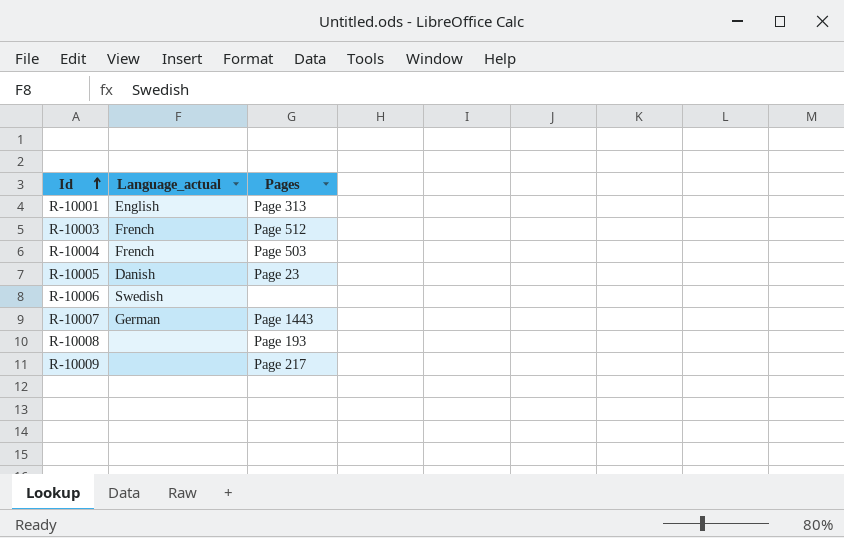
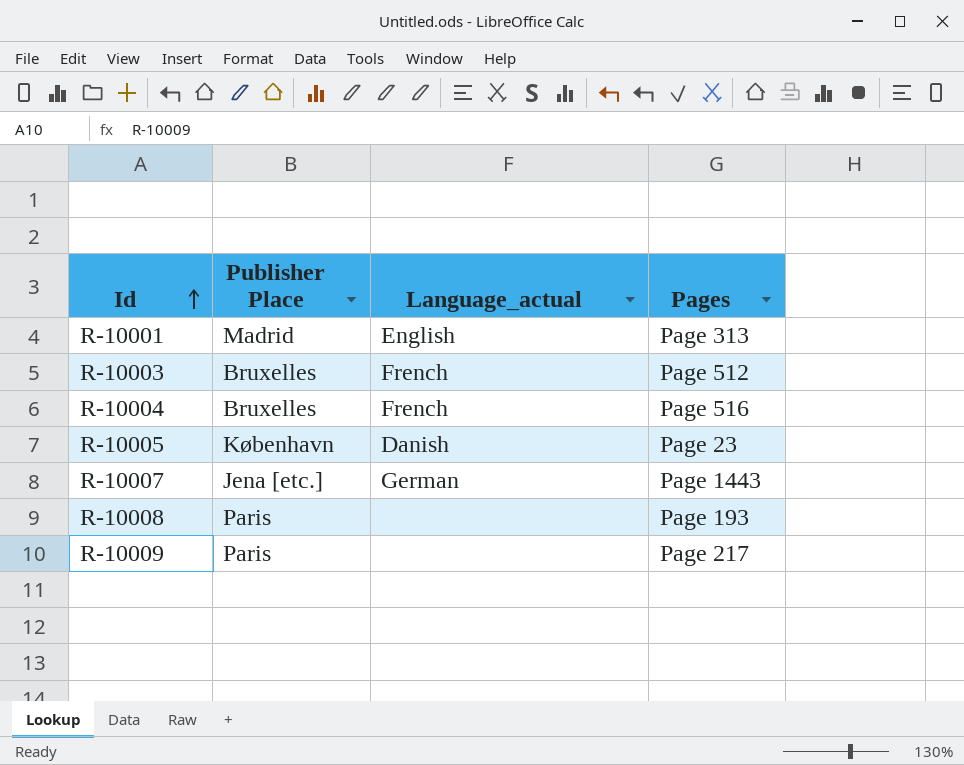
column Publisher Place | position: none -> 2
row R-10006: Swedish | none -> none
R-10004 | Pages: Page 503 -> Page 516

